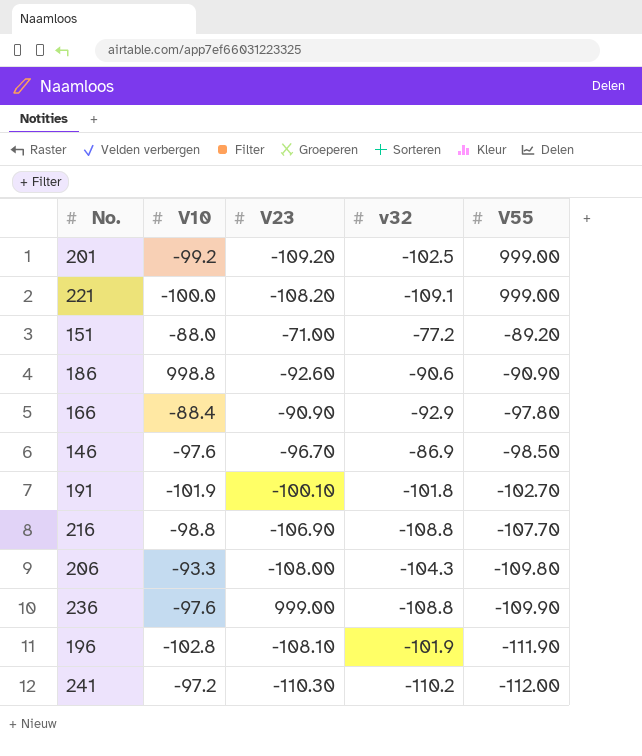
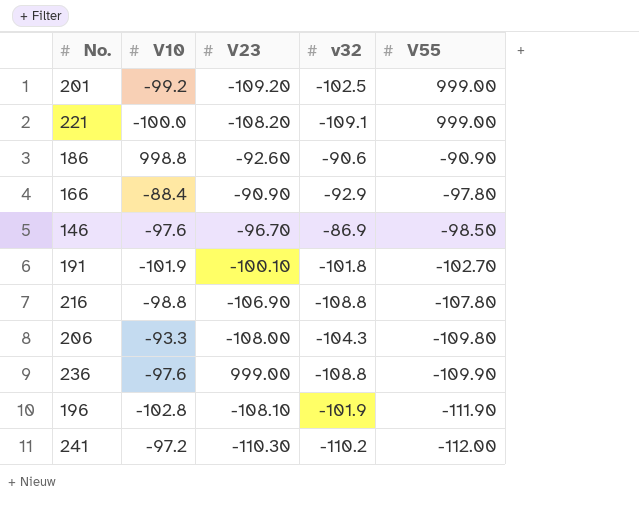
row 151: -88.0 | -71.00 | -77.2 | -89.20 -> none
216 | V55: -107.70 -> -107.80

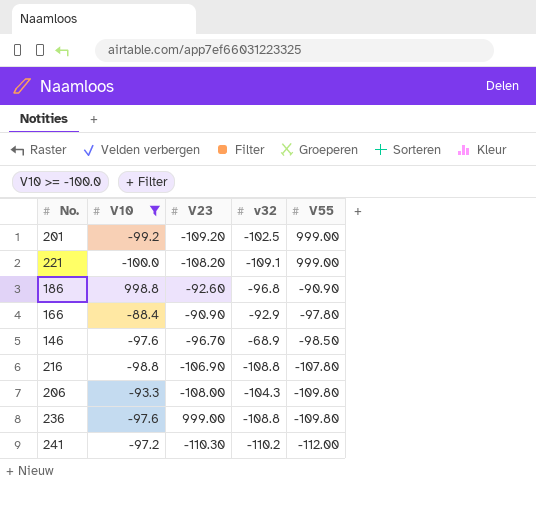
filter: none -> V10 >= -100.0
186 | v32: -90.6 -> -96.8
146 | v32: -86.9 -> -68.9
236 | V55: -109.90 -> -109.80

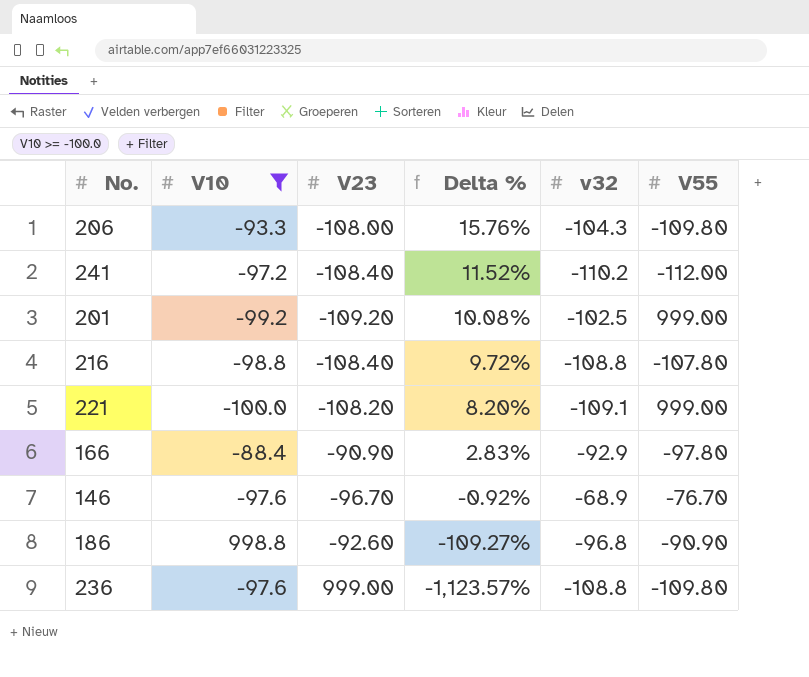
row order: V55 descending -> Delta % descending
column Delta % | formula: none -> ([V23] - [V10]) / [V10]
241 | V23: -110.30 -> -108.40
216 | V23: -106.90 -> -108.40
146 | V55: -98.50 -> -76.70

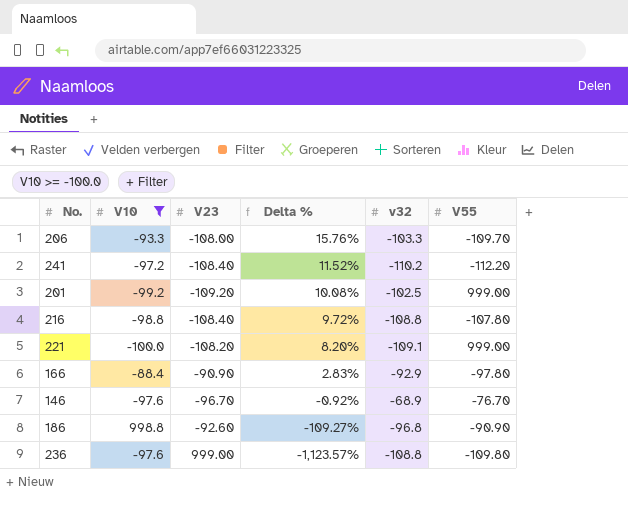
206 | v32: -104.3 -> -103.3
206 | V55: -109.80 -> -109.70
241 | V55: -112.00 -> -112.20

